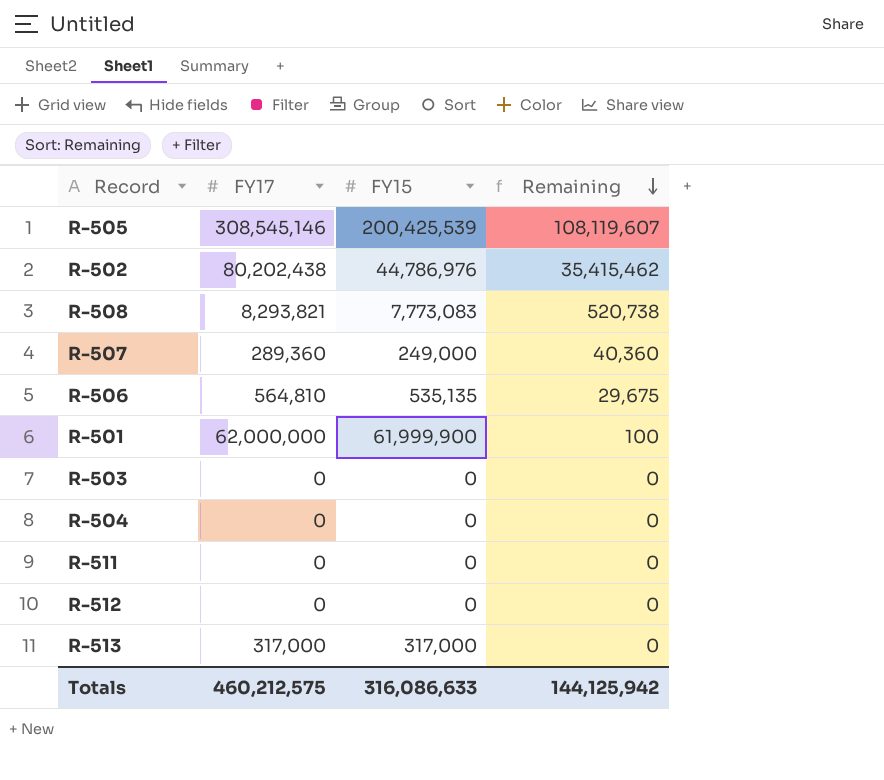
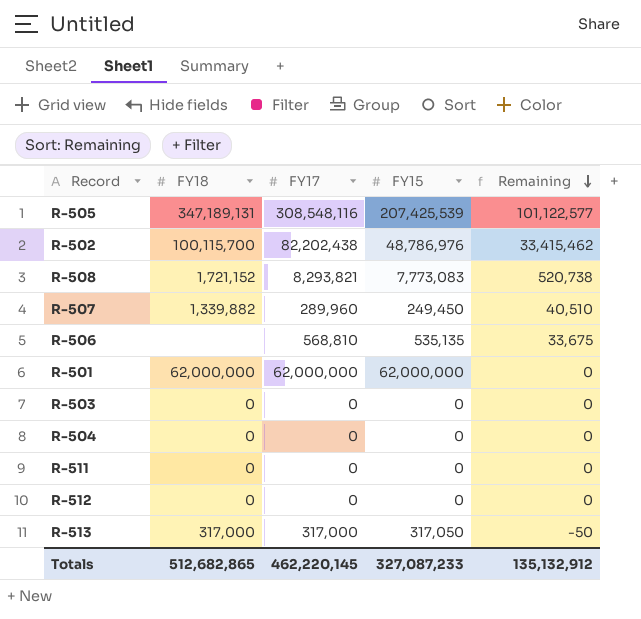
column FY18 | position: none -> 2
R-505 | FY17: 308,545,146 -> 308,548,116
R-505 | FY15: 200,425,539 -> 207,425,539
R-505 | Remaining: 108,119,607 -> 101,122,577
R-502 | FY17: 80,202,438 -> 82,202,438
R-502 | FY15: 44,786,976 -> 48,786,976
R-502 | Remaining: 35,415,462 -> 33,415,462
R-507 | FY17: 289,360 -> 289,960
R-507 | FY15: 249,000 -> 249,450
R-507 | Remaining: 40,360 -> 40,510
R-506 | FY17: 564,810 -> 568,810
R-506 | Remaining: 29,675 -> 33,675
R-501 | FY15: 61,999,900 -> 62,000,000
R-501 | Remaining: 100 -> 0
R-513 | FY15: 317,000 -> 317,050
R-513 | Remaining: 0 -> -50
Totals | FY17: 460,212,575 -> 462,220,145
Totals | FY15: 316,086,633 -> 327,087,233
Totals | Remaining: 144,125,942 -> 135,132,912

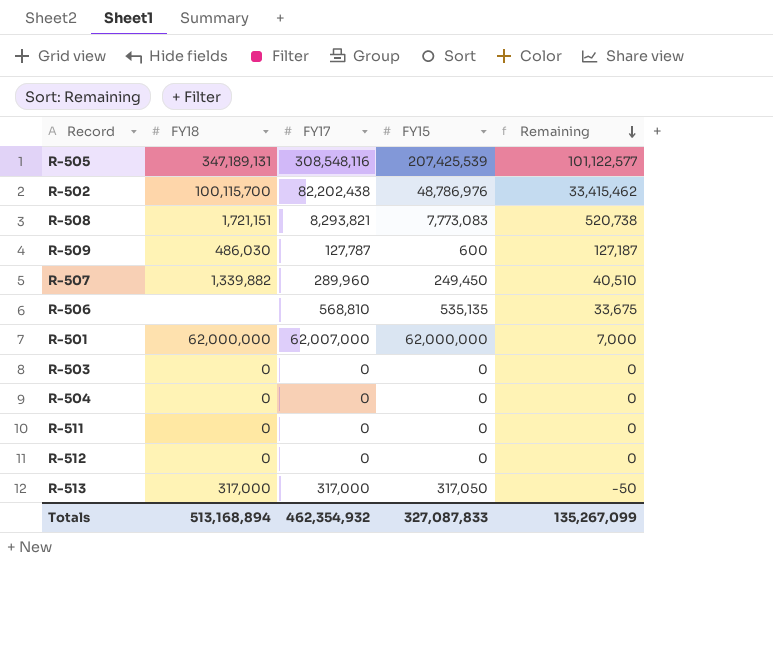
R-508 | FY18: 1,721,152 -> 1,721,151
row R-509: none -> 486,030 | 127,787 | 600 | 127,187
R-501 | FY17: 62,000,000 -> 62,007,000
R-501 | Remaining: 0 -> 7,000
Totals | FY18: 512,682,865 -> 513,168,894
Totals | FY17: 462,220,145 -> 462,354,932
Totals | FY15: 327,087,233 -> 327,087,833
Totals | Remaining: 135,132,912 -> 135,267,099

